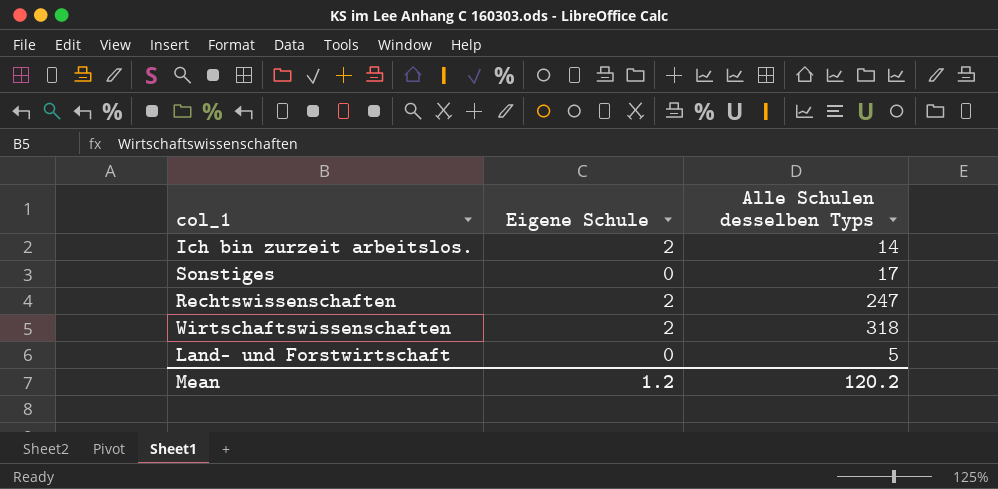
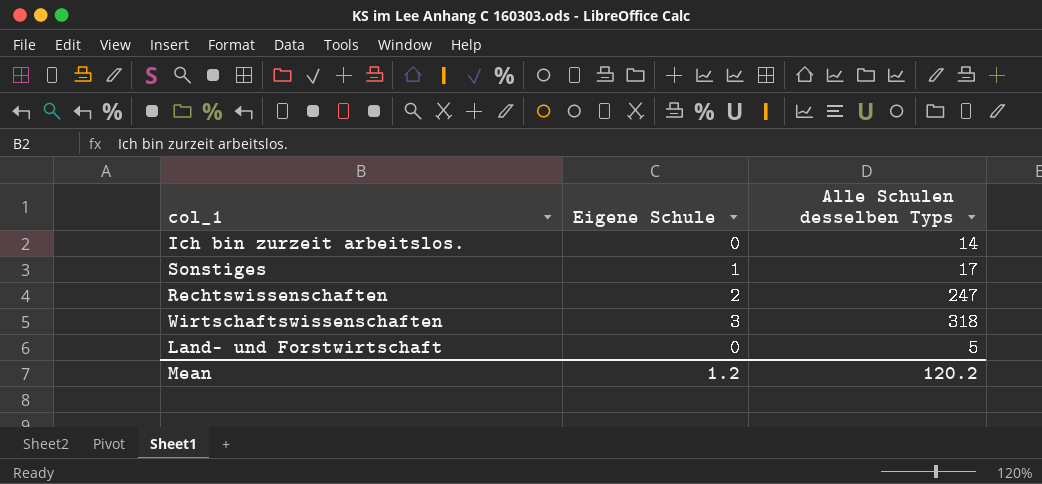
Ich bin zurzeit arbeitslos. | Eigene Schule: 2 -> 0
Sonstiges | Eigene Schule: 0 -> 1
Wirtschaftswissenschaften | Eigene Schule: 2 -> 3

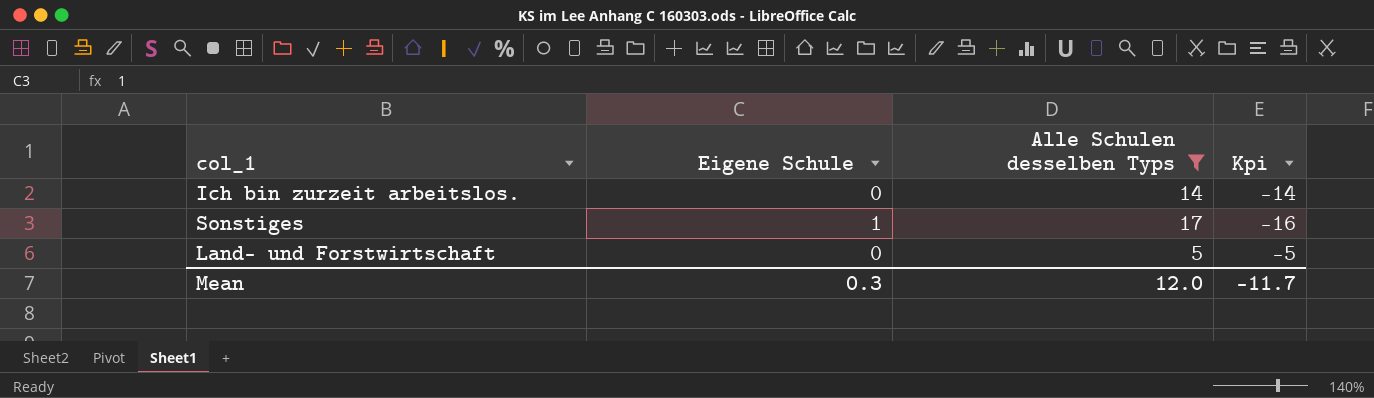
filter: none -> Alle Schulen desselben Typs <= 17
column Kpi | formula: none -> [Eigene Schule] - [Alle Schulen desselben Typs]
Mean | Eigene Schule: 1.2 -> 0.3
Mean | Alle Schulen desselben Typs: 120.2 -> 12.0

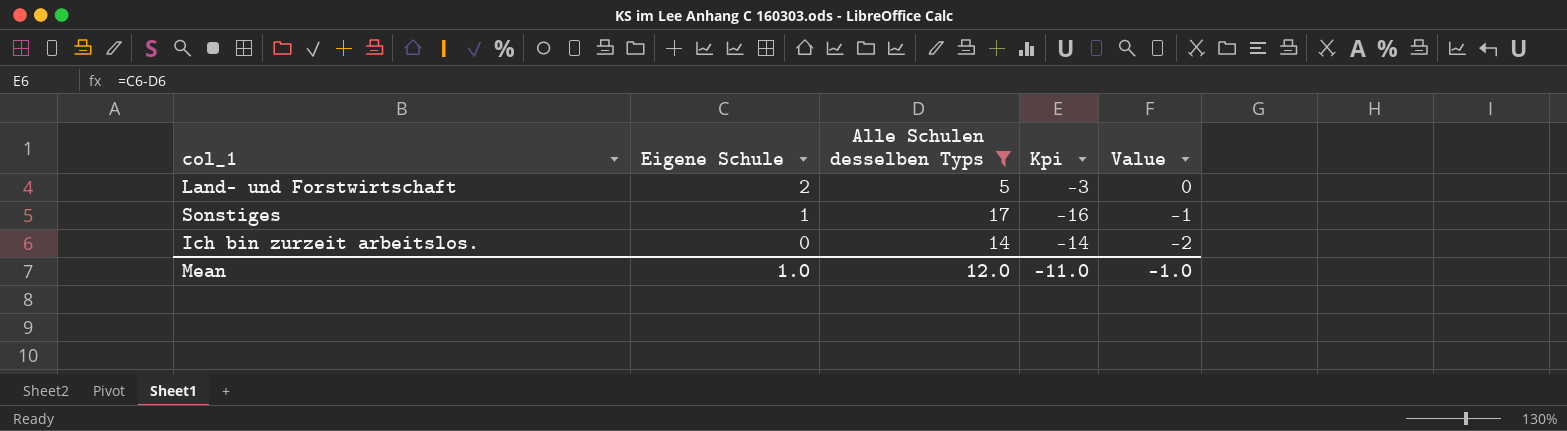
row order: none -> Eigene Schule descending
column Value | formula: none -> [Eigene Schule] - 2
Land- und Forstwirtschaft | Eigene Schule: 0 -> 2
Land- und Forstwirtschaft | Kpi: -5 -> -3
Mean | Eigene Schule: 0.3 -> 1.0
Mean | Kpi: -11.7 -> -11.0

